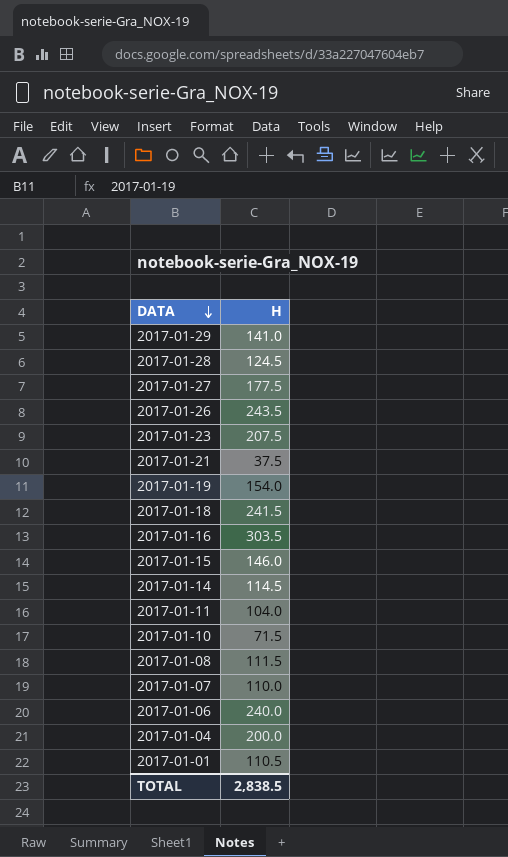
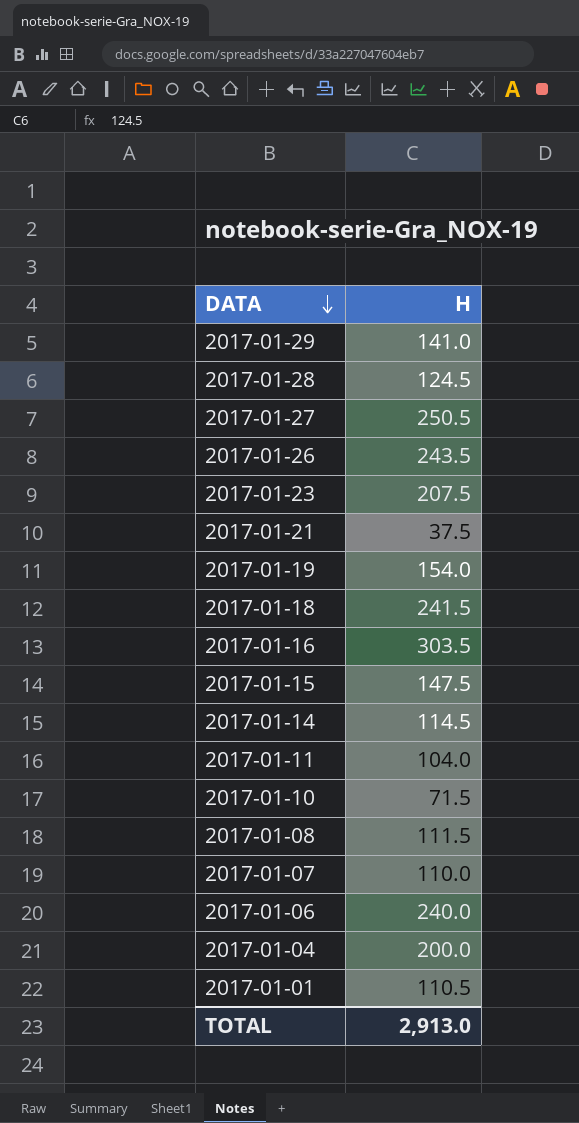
2017-01-27 | H: 177.5 -> 250.5
2017-01-15 | H: 146.0 -> 147.5
TOTAL | H: 2,838.5 -> 2,913.0

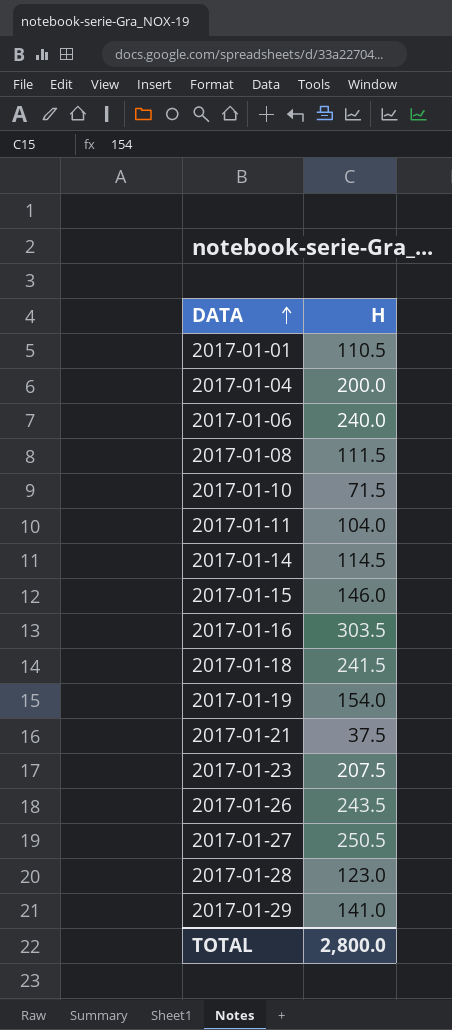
row order: DATA descending -> DATA ascending
row 2017-01-07: 110.0 -> none
2017-01-15 | H: 147.5 -> 146.0
2017-01-28 | H: 124.5 -> 123.0
TOTAL | H: 2,913.0 -> 2,800.0

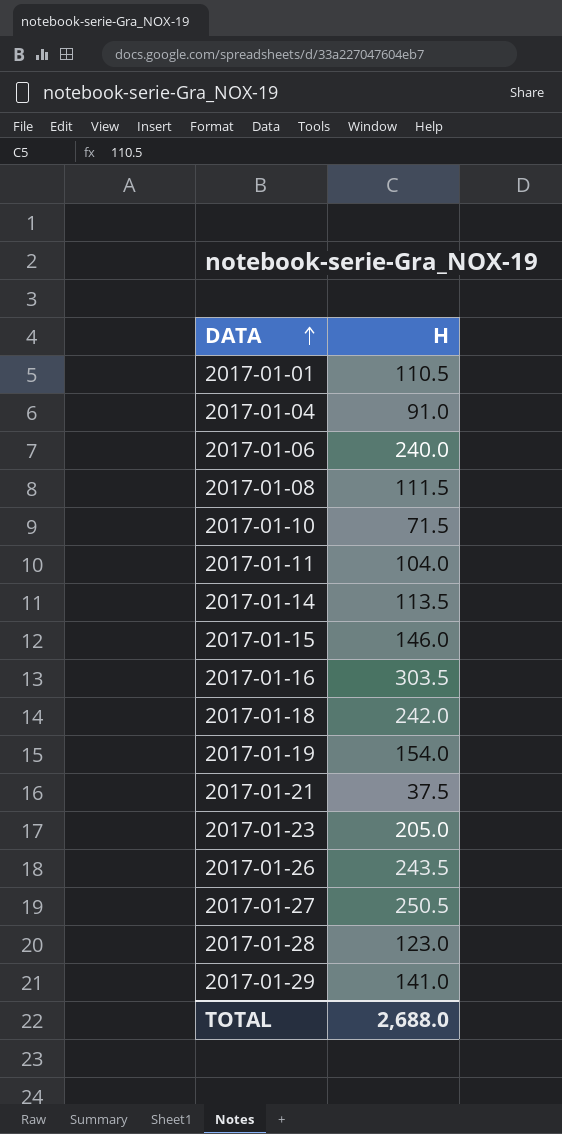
2017-01-04 | H: 200.0 -> 91.0
2017-01-14 | H: 114.5 -> 113.5
2017-01-18 | H: 241.5 -> 242.0
2017-01-23 | H: 207.5 -> 205.0
TOTAL | H: 2,800.0 -> 2,688.0

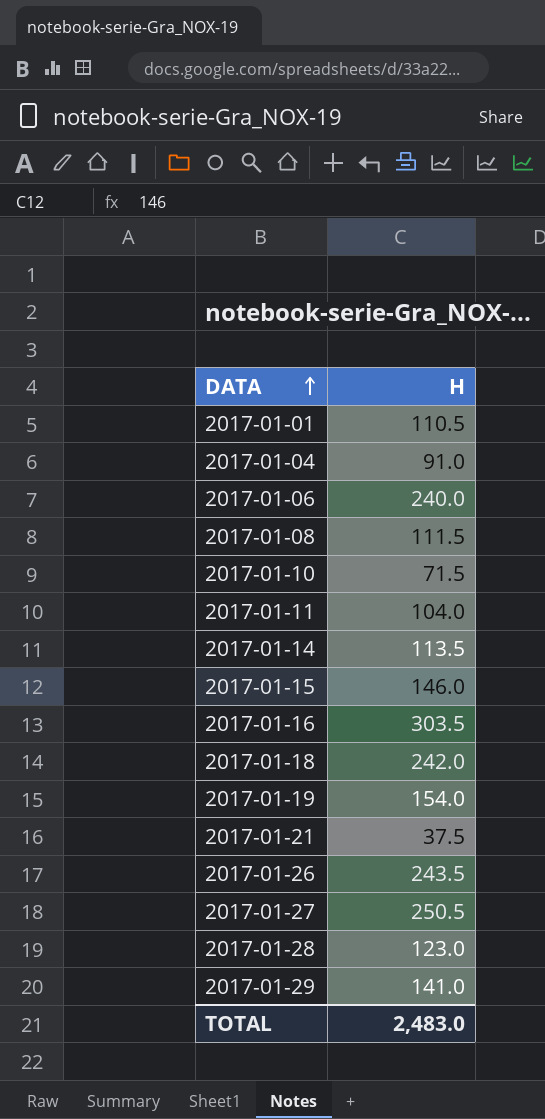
row 2017-01-23: 205.0 -> none
TOTAL | H: 2,688.0 -> 2,483.0

